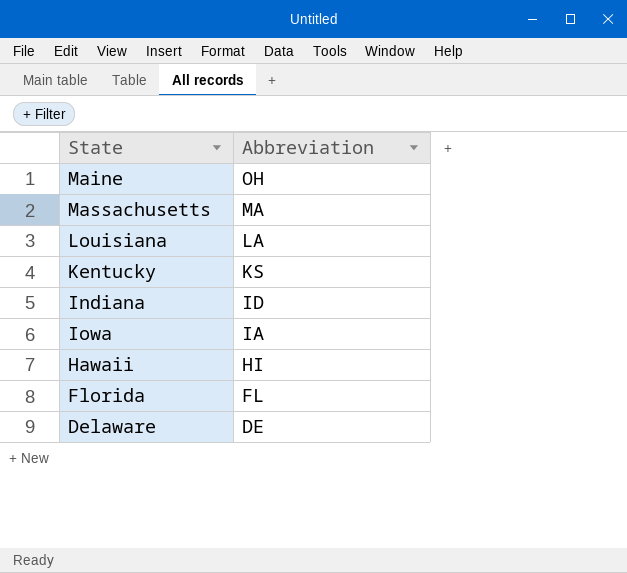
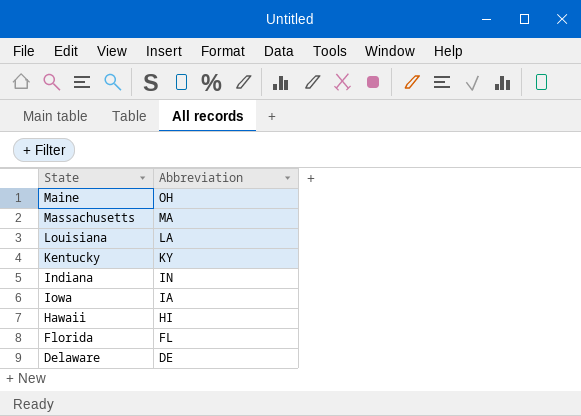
Kentucky | Abbreviation: KS -> KY
Indiana | Abbreviation: ID -> IN

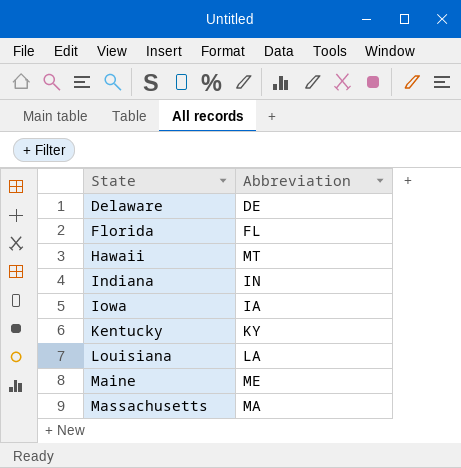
row order: Abbreviation descending -> State ascending
Hawaii | Abbreviation: HI -> MT
Maine | Abbreviation: OH -> ME

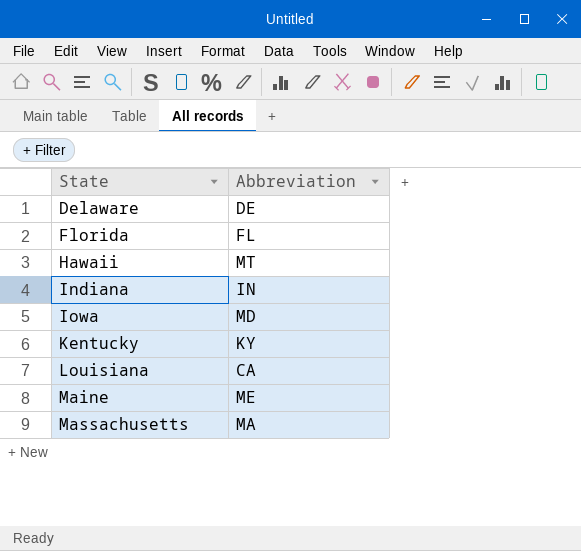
Iowa | Abbreviation: IA -> MD
Louisiana | Abbreviation: LA -> CA

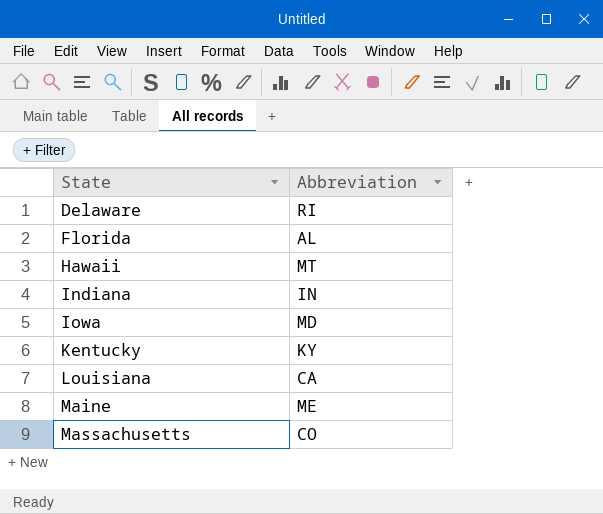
Delaware | Abbreviation: DE -> RI
Florida | Abbreviation: FL -> AL
Massachusetts | Abbreviation: MA -> CO

